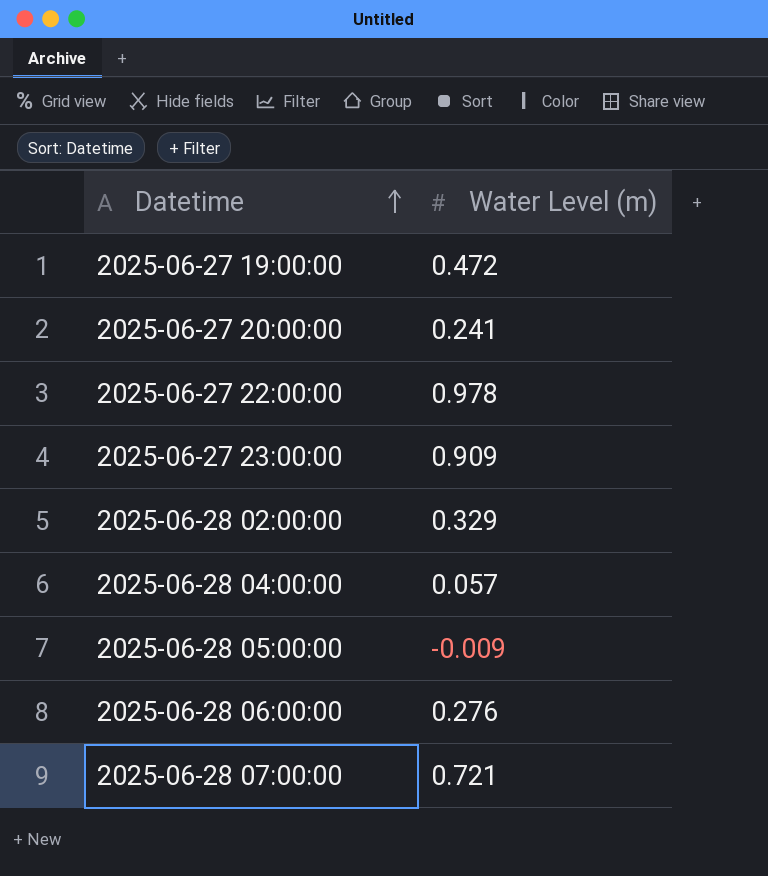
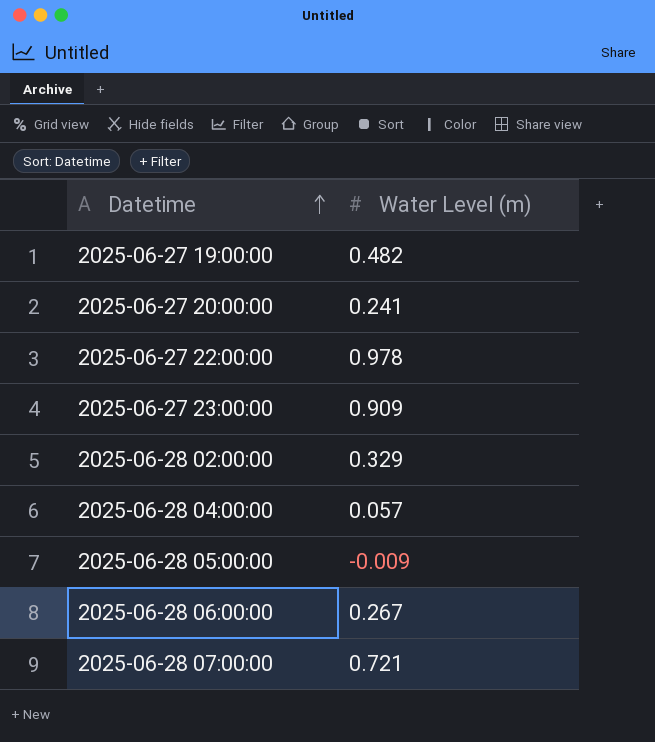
2025-06-27 19:00:00 | Water Level (m): 0.472 -> 0.482
2025-06-28 06:00:00 | Water Level (m): 0.276 -> 0.267

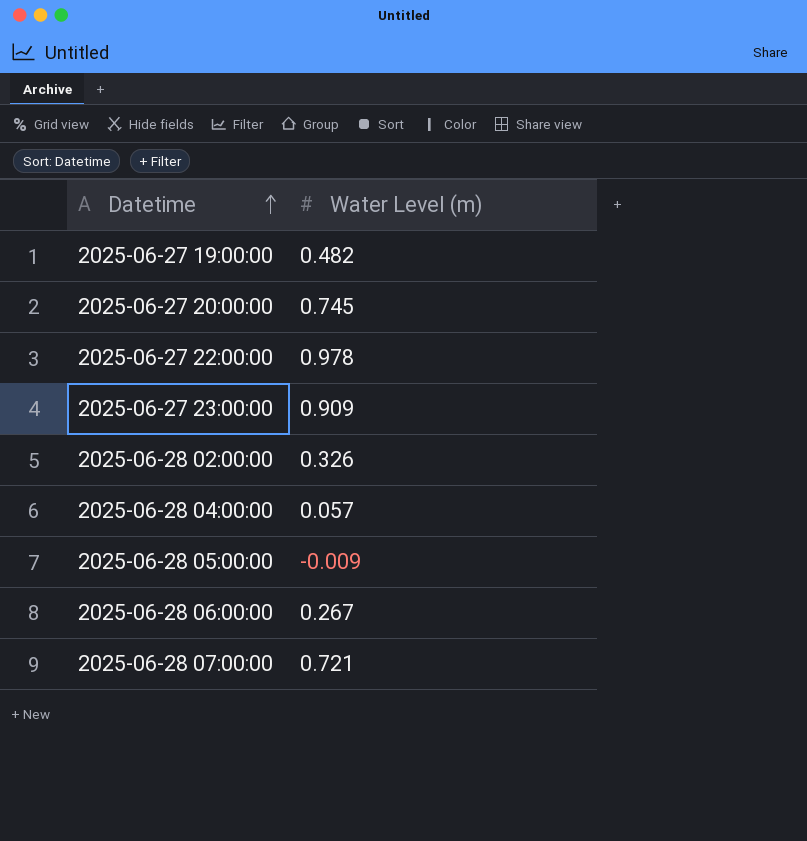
2025-06-27 20:00:00 | Water Level (m): 0.241 -> 0.745
2025-06-28 02:00:00 | Water Level (m): 0.329 -> 0.326

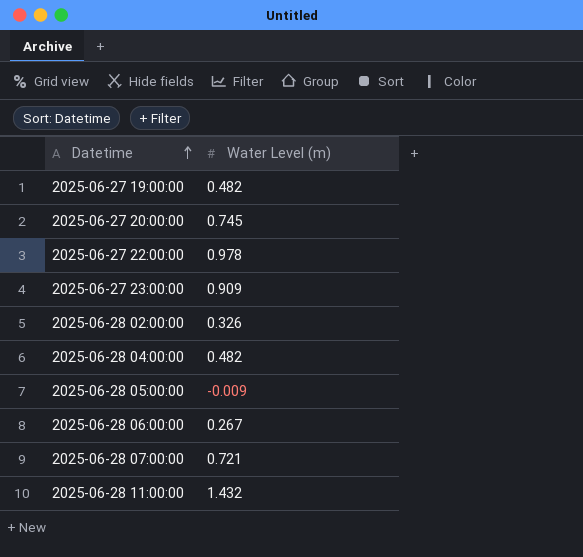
2025-06-28 04:00:00 | Water Level (m): 0.057 -> 0.482
row 2025-06-28 11:00:00: none -> 1.432

